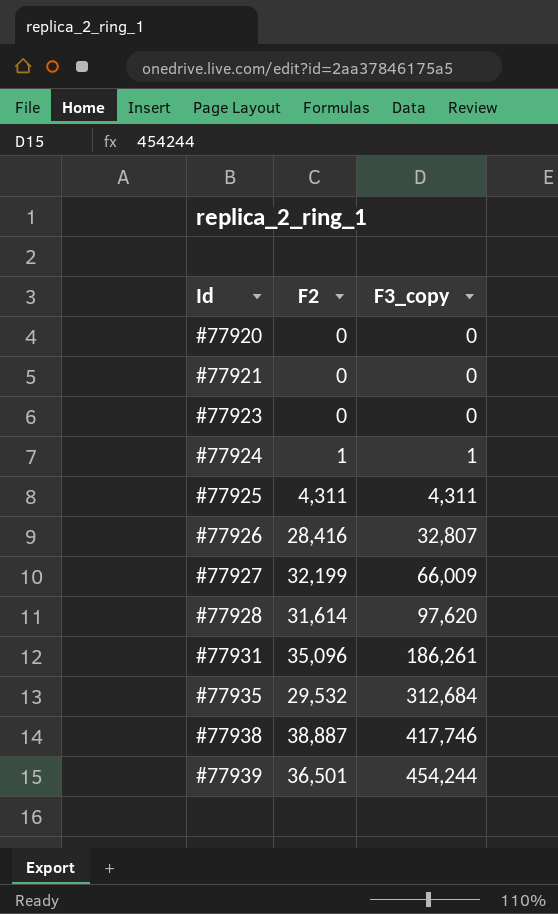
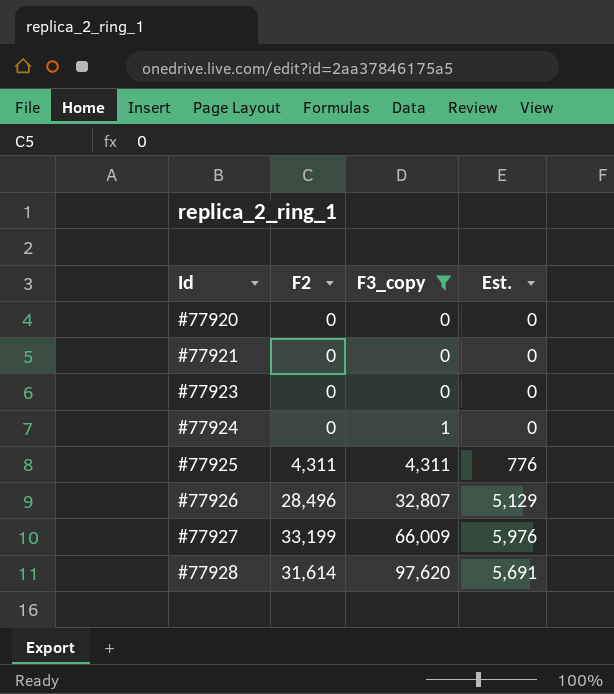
filter: none -> F3_copy <= 97,620
column Est. | formula: none -> [F2] * 0.18
#77924 | F2: 1 -> 0
#77926 | F2: 28,416 -> 28,496
#77927 | F2: 32,199 -> 33,199

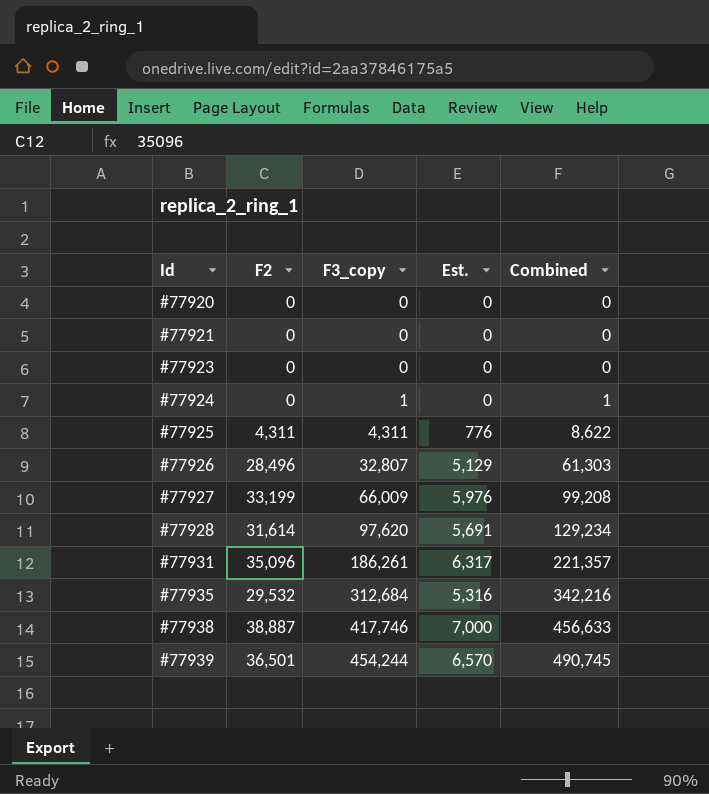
filter: F3_copy <= 97,620 -> none
column Combined | formula: none -> [F2] + [F3_copy]

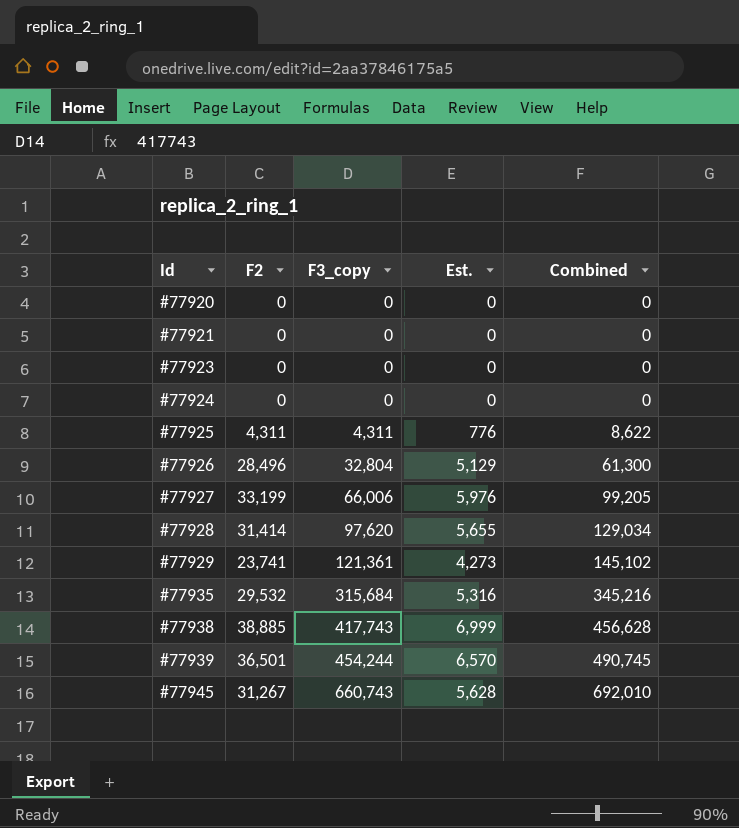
row #77931: 35,096 | 186,261 | 6,317 | 221,357 -> none
#77924 | F3_copy: 1 -> 0
#77924 | Combined: 1 -> 0
#77926 | F3_copy: 32,807 -> 32,804
#77926 | Combined: 61,303 -> 61,300
#77927 | F3_copy: 66,009 -> 66,006
#77927 | Combined: 99,208 -> 99,205
#77928 | F2: 31,614 -> 31,414
#77928 | Est.: 5,691 -> 5,655
#77928 | Combined: 129,234 -> 129,034
row #77929: none -> 23,741 | 121,361 | 4,273 | 145,102
#77935 | F3_copy: 312,684 -> 315,684
#77935 | Combined: 342,216 -> 345,216
#77938 | F2: 38,887 -> 38,885
#77938 | F3_copy: 417,746 -> 417,743
#77938 | Est.: 7,000 -> 6,999
#77938 | Combined: 456,633 -> 456,628
row #77945: none -> 31,267 | 660,743 | 5,628 | 692,010

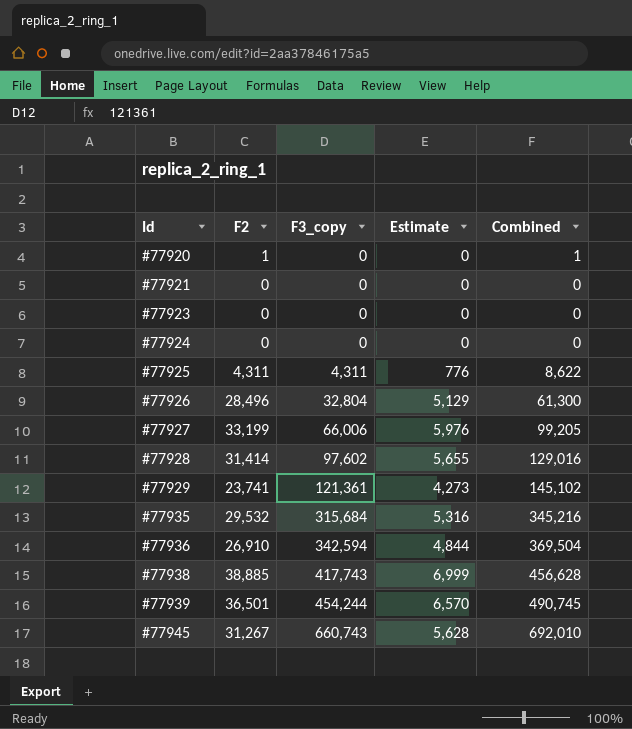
column name: Est. -> Estimate
#77920 | F2: 0 -> 1
#77920 | Combined: 0 -> 1
#77928 | F3_copy: 97,620 -> 97,602
#77928 | Combined: 129,034 -> 129,016
row #77936: none -> 26,910 | 342,594 | 4,844 | 369,504

